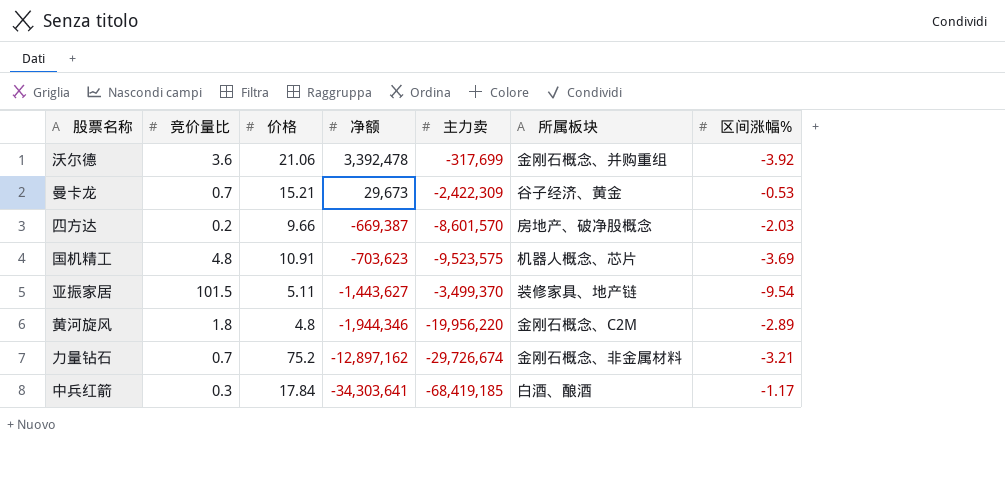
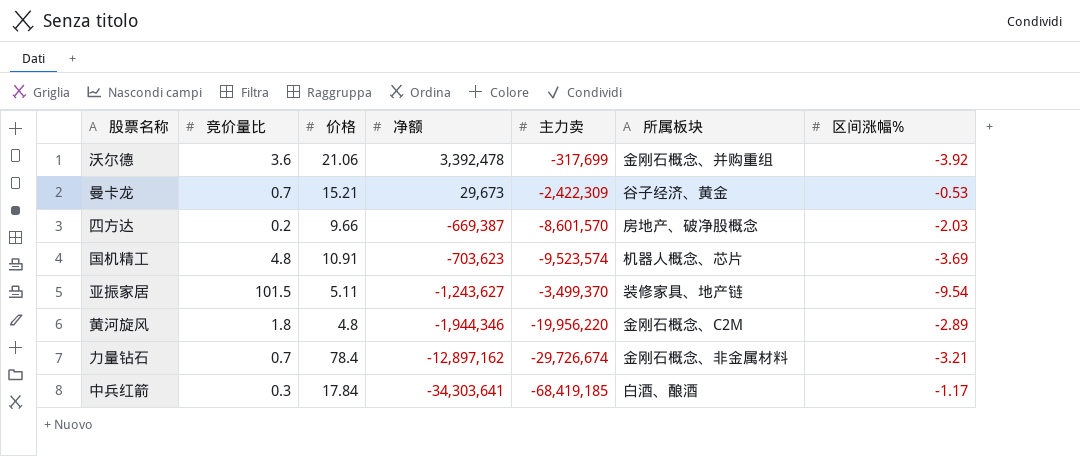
国机精工 | 主力卖: -9,523,575 -> -9,523,574
亚振家居 | 净额: -1,443,627 -> -1,243,627
力量钻石 | 价格: 75.2 -> 78.4

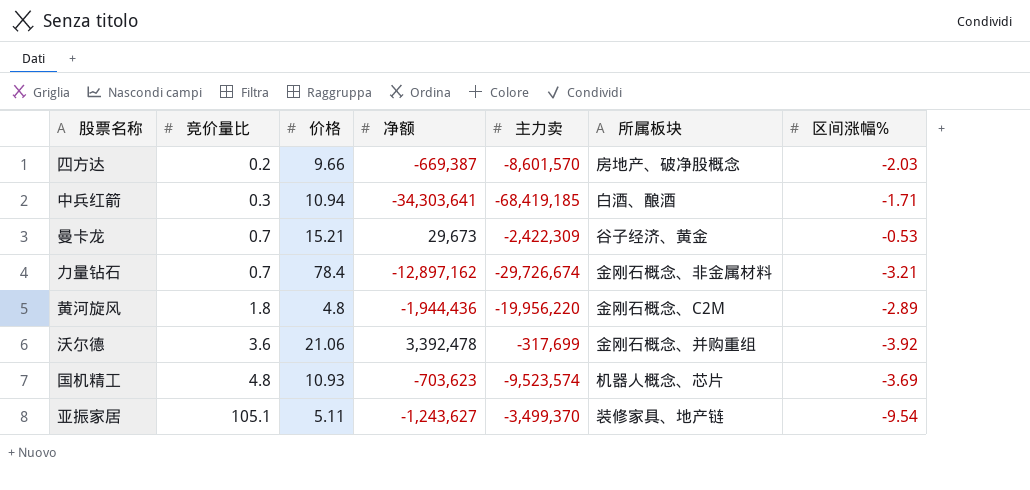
row order: 净额 descending -> 竞价量比 ascending
中兵红箭 | 价格: 17.84 -> 10.94
中兵红箭 | 区间涨幅%: -1.17 -> -1.71
黄河旋风 | 净额: -1,944,346 -> -1,944,436
国机精工 | 价格: 10.91 -> 10.93
亚振家居 | 竞价量比: 101.5 -> 105.1

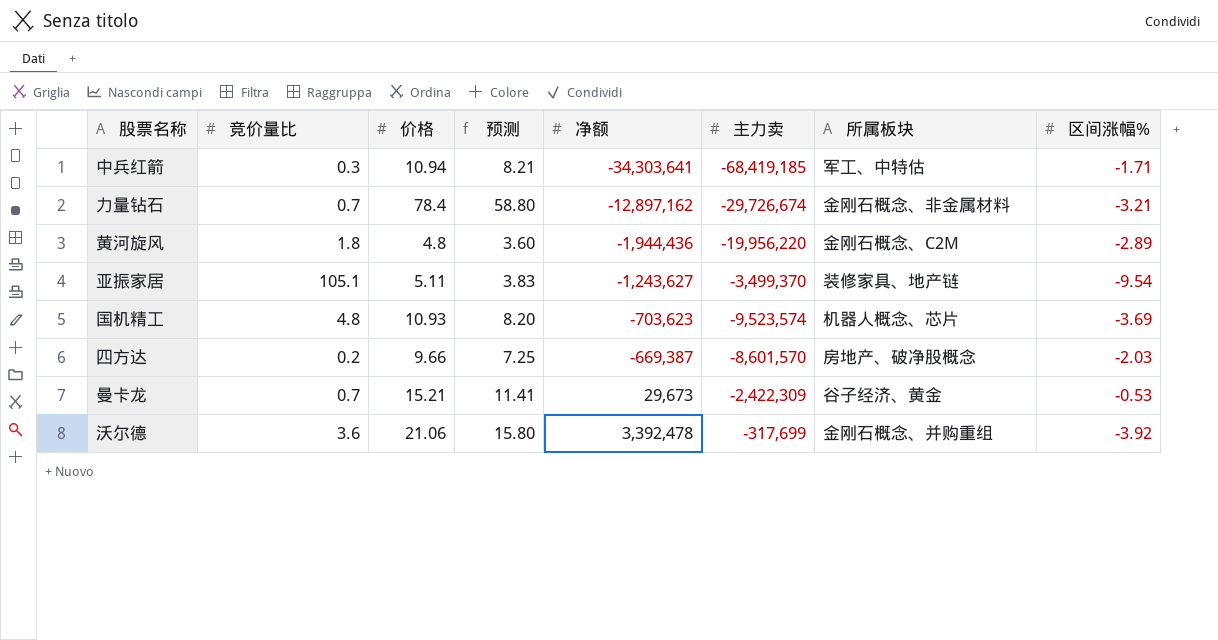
row order: 竞价量比 ascending -> 净额 ascending
column 预测 | formula: none -> [价格] * 0.75
中兵红箭 | 所属板块: 白酒、酿酒 -> 军工、中特估

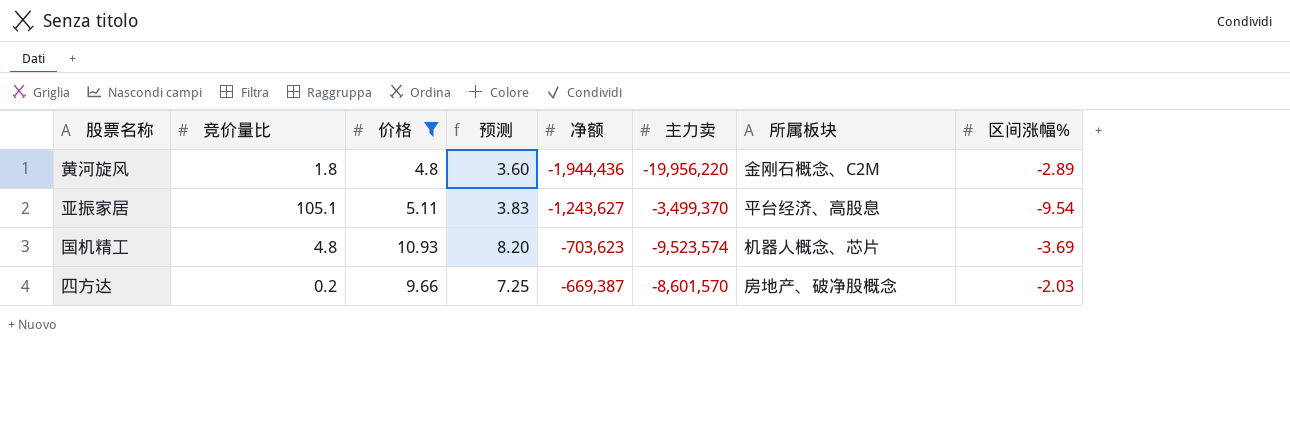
filter: none -> 价格 <= 10.93
亚振家居 | 所属板块: 装修家具、地产链 -> 平台经济、高股息

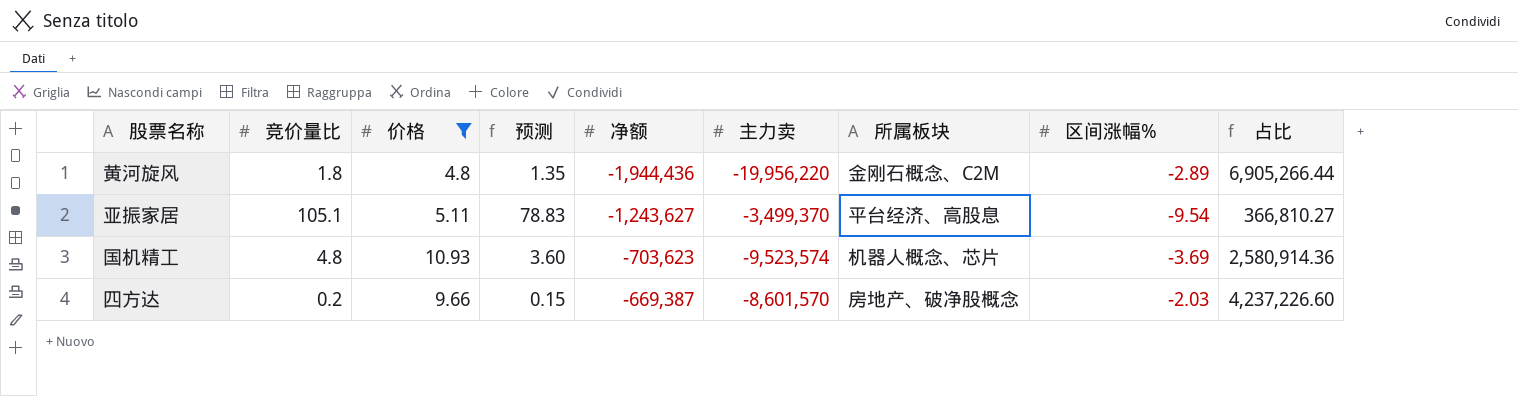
column 预测 | formula: [价格] * 0.75 -> [竞价量比] * 0.75
column 占比 | formula: none -> [主力卖] / [区间涨幅%]

